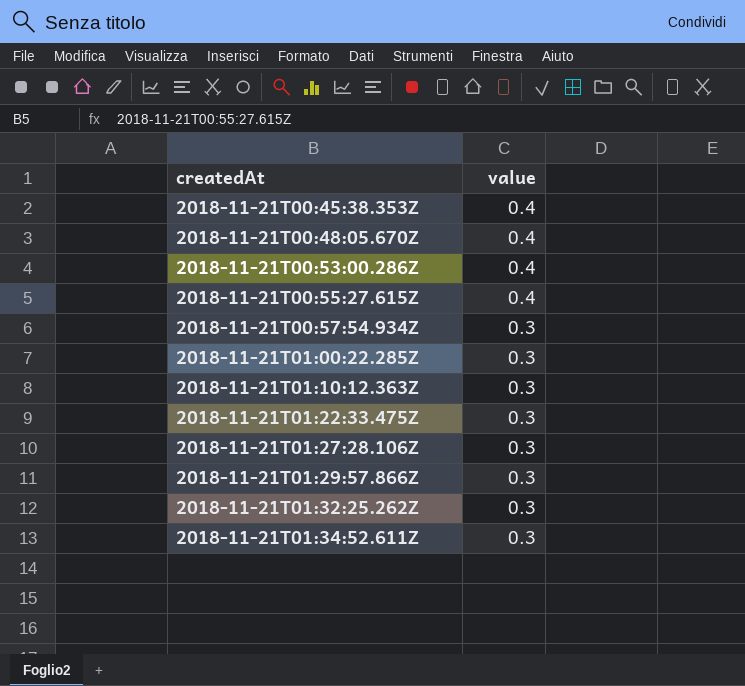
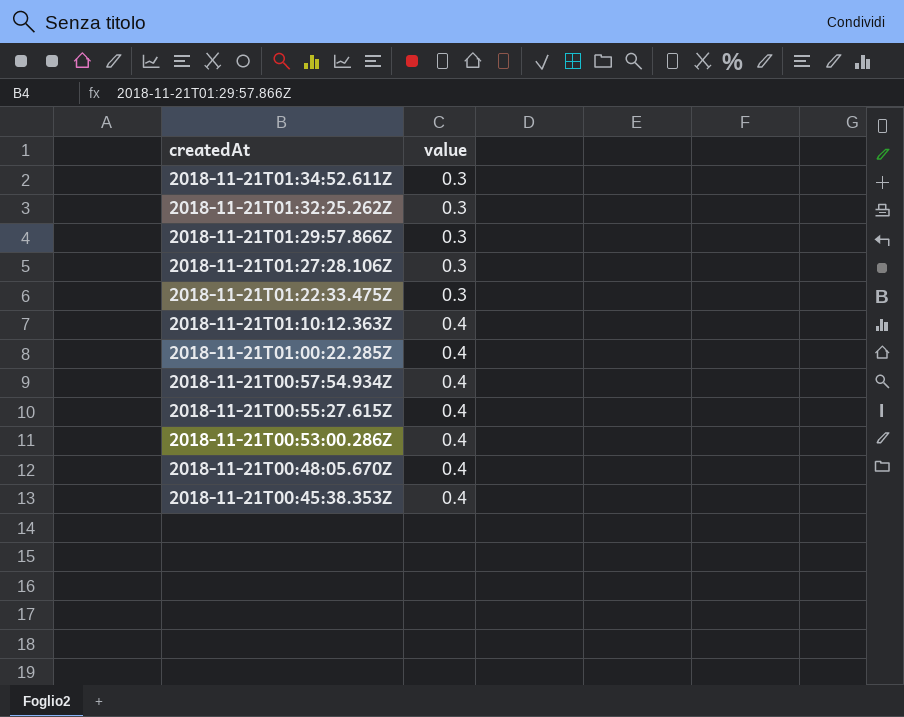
row order: createdAt ascending -> createdAt descending
2018-11-21T01:10:12.363Z | value: 0.3 -> 0.4
2018-11-21T01:00:22.285Z | value: 0.3 -> 0.4
2018-11-21T00:57:54.934Z | value: 0.3 -> 0.4

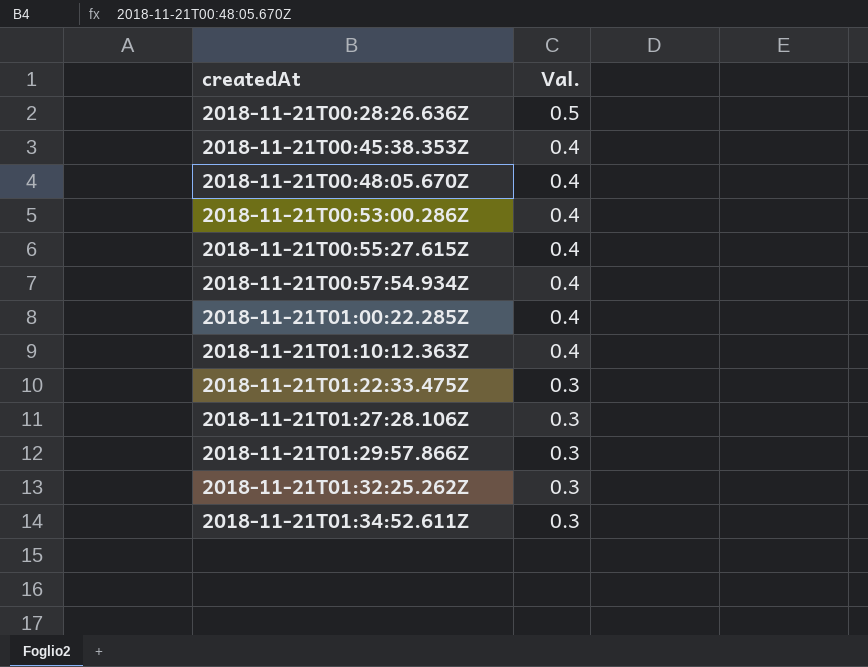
row order: createdAt descending -> createdAt ascending
column name: value -> Val.
row 2018-11-21T00:28:26.636Z: none -> 0.5

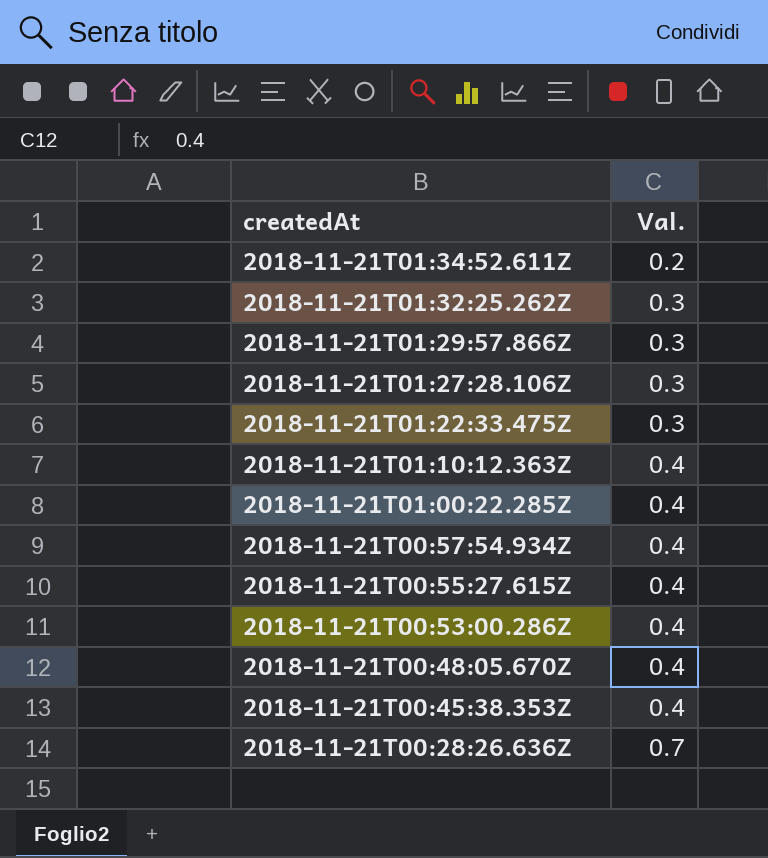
row order: createdAt ascending -> createdAt descending
2018-11-21T01:34:52.611Z | Val.: 0.3 -> 0.2
2018-11-21T00:28:26.636Z | Val.: 0.5 -> 0.7

